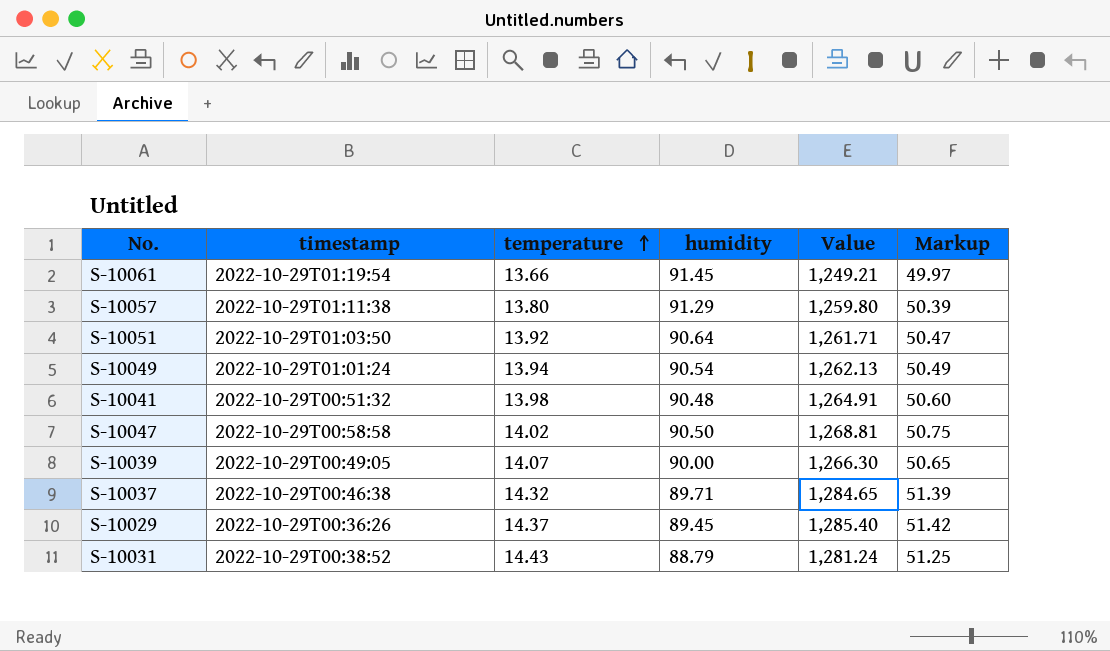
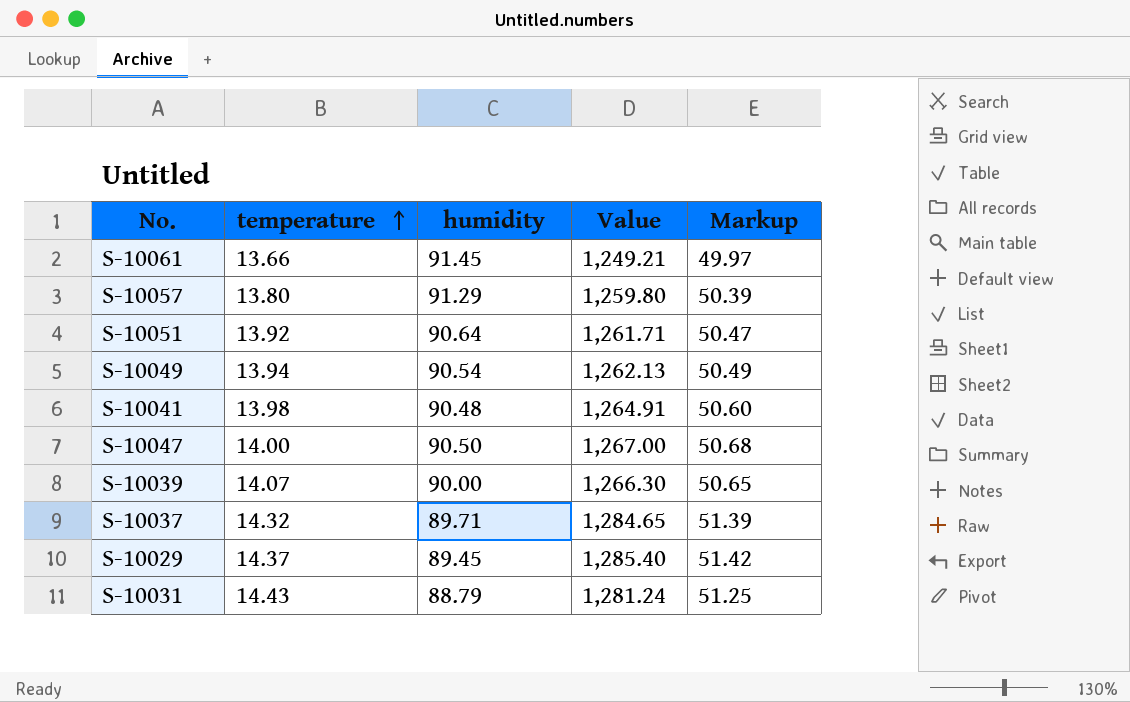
column timestamp | position: 2 -> none
S-10047 | temperature: 14.02 -> 14.00
S-10047 | Value: 1,268.81 -> 1,267.00
S-10047 | Markup: 50.75 -> 50.68

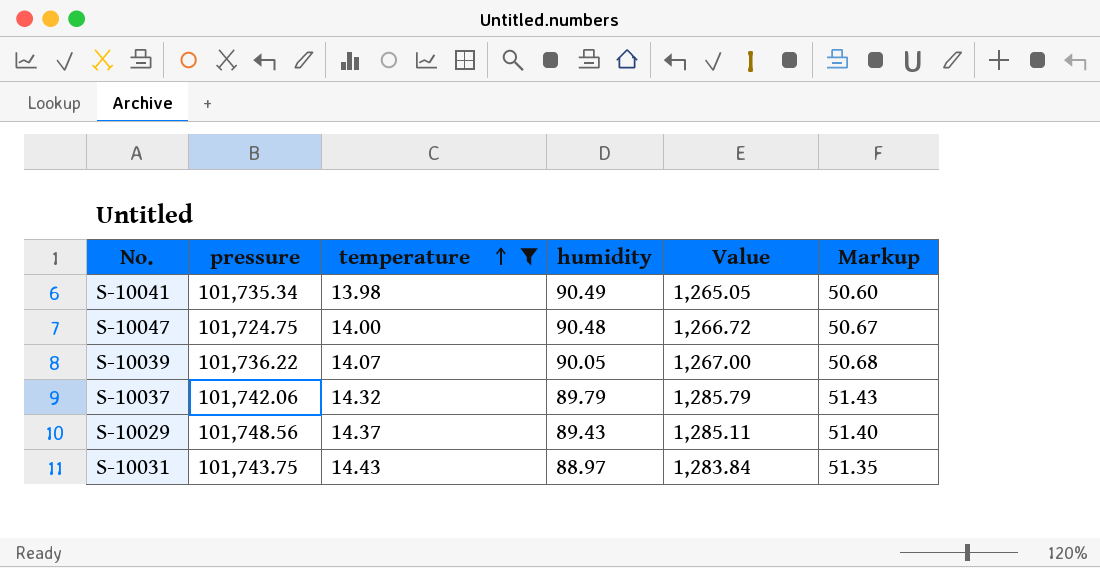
filter: none -> temperature >= 13.98
column pressure | position: none -> 2
S-10041 | humidity: 90.48 -> 90.49
S-10041 | Value: 1,264.91 -> 1,265.05
S-10047 | humidity: 90.50 -> 90.48
S-10047 | Value: 1,267.00 -> 1,266.72
S-10047 | Markup: 50.68 -> 50.67
S-10039 | humidity: 90.00 -> 90.05
S-10039 | Value: 1,266.30 -> 1,267.00
S-10039 | Markup: 50.65 -> 50.68
S-10037 | humidity: 89.71 -> 89.79
S-10037 | Value: 1,284.65 -> 1,285.79
S-10037 | Markup: 51.39 -> 51.43
S-10029 | humidity: 89.45 -> 89.43
S-10029 | Value: 1,285.40 -> 1,285.11
S-10029 | Markup: 51.42 -> 51.40
S-10031 | humidity: 88.79 -> 88.97
S-10031 | Value: 1,281.24 -> 1,283.84
S-10031 | Markup: 51.25 -> 51.35

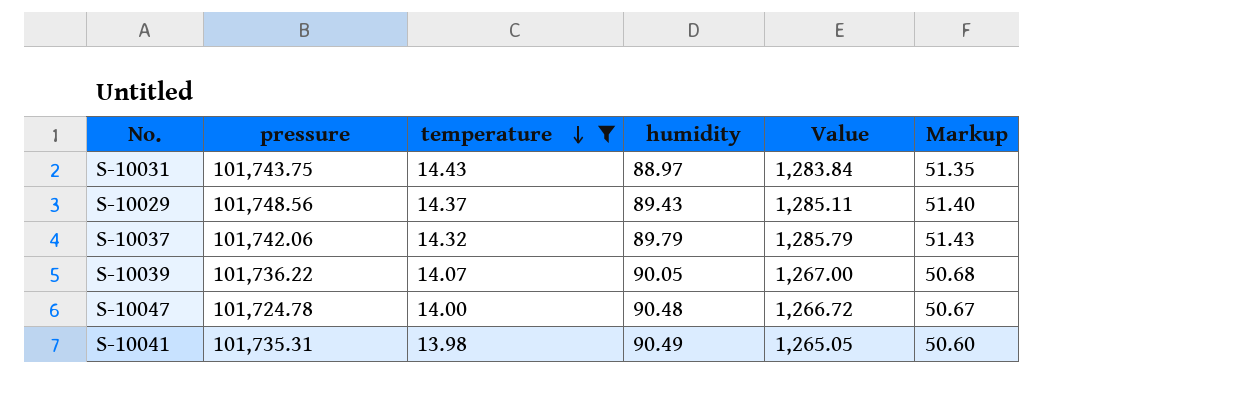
row order: temperature ascending -> temperature descending
S-10047 | pressure: 101,724.75 -> 101,724.78
S-10041 | pressure: 101,735.34 -> 101,735.31

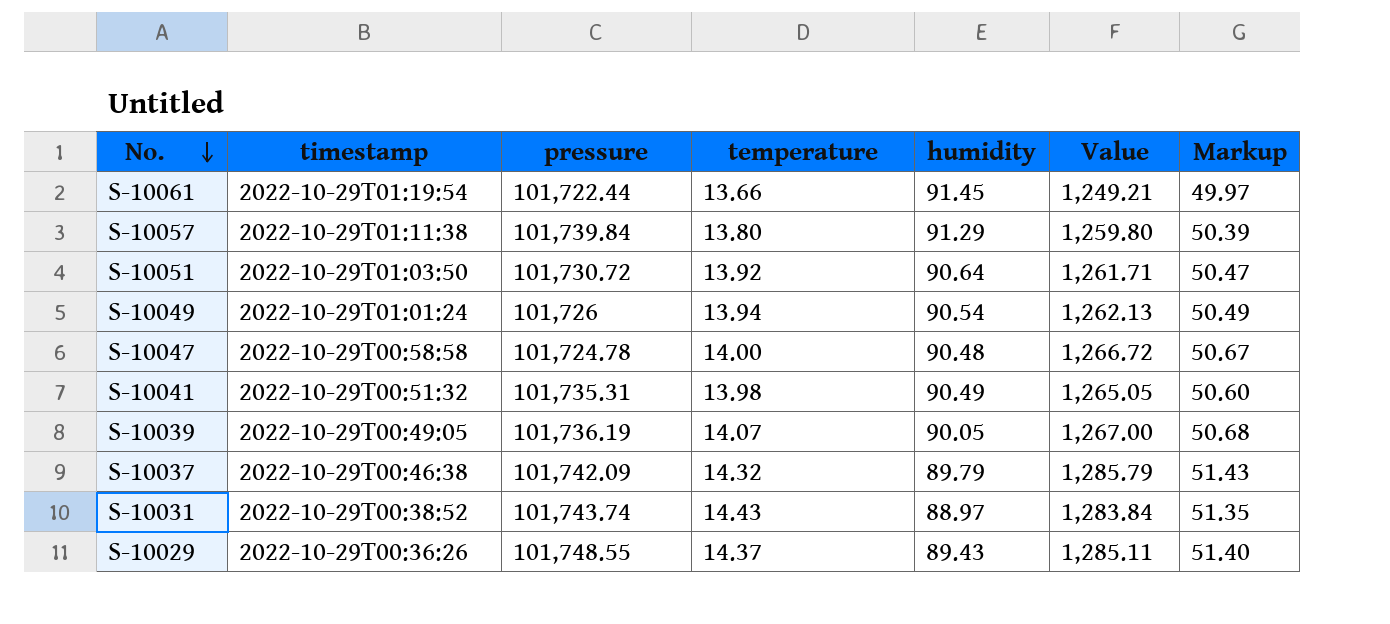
filter: temperature >= 13.98 -> none
row order: temperature descending -> No. descending
column timestamp | position: none -> 2
S-10039 | pressure: 101,736.22 -> 101,736.19
S-10037 | pressure: 101,742.06 -> 101,742.09
S-10031 | pressure: 101,743.75 -> 101,743.74
S-10029 | pressure: 101,748.56 -> 101,748.55

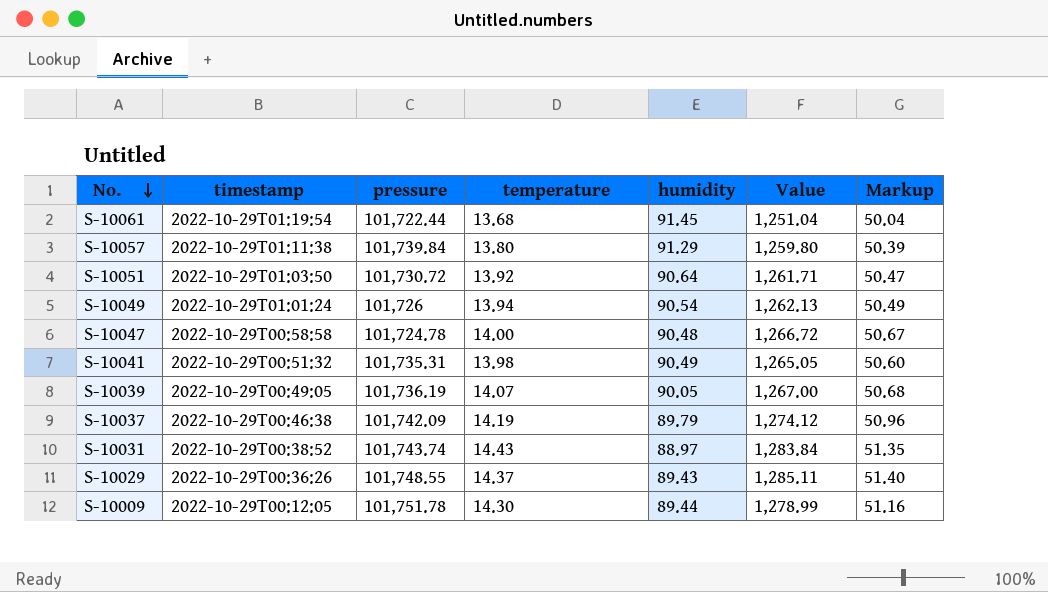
S-10061 | temperature: 13.66 -> 13.68
S-10061 | Value: 1,249.21 -> 1,251.04
S-10061 | Markup: 49.97 -> 50.04
S-10037 | temperature: 14.32 -> 14.19
S-10037 | Value: 1,285.79 -> 1,274.12
S-10037 | Markup: 51.43 -> 50.96
row S-10009: none -> 2022-10-29T00:12:05 | 101,751.78 | 14.30 | 89.44 | 1,278.99 | 51.16

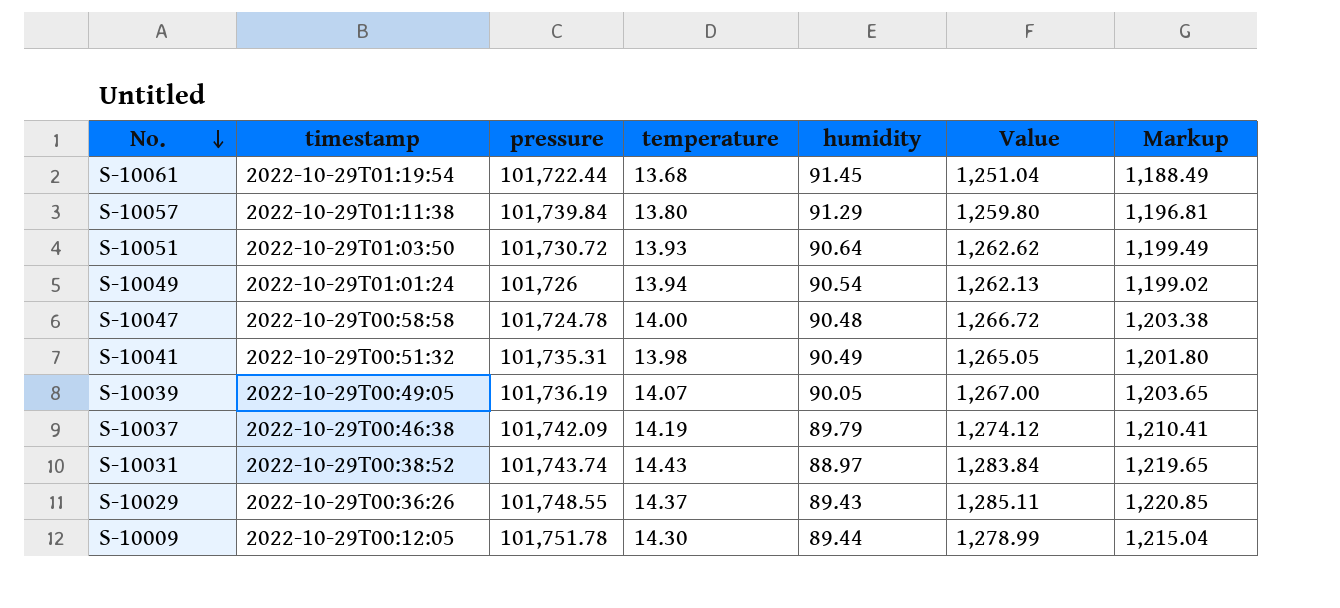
column Markup | formula: [Value] * 0.04 -> [Value] * 0.95
S-10051 | temperature: 13.92 -> 13.93
S-10051 | Value: 1,261.71 -> 1,262.62

